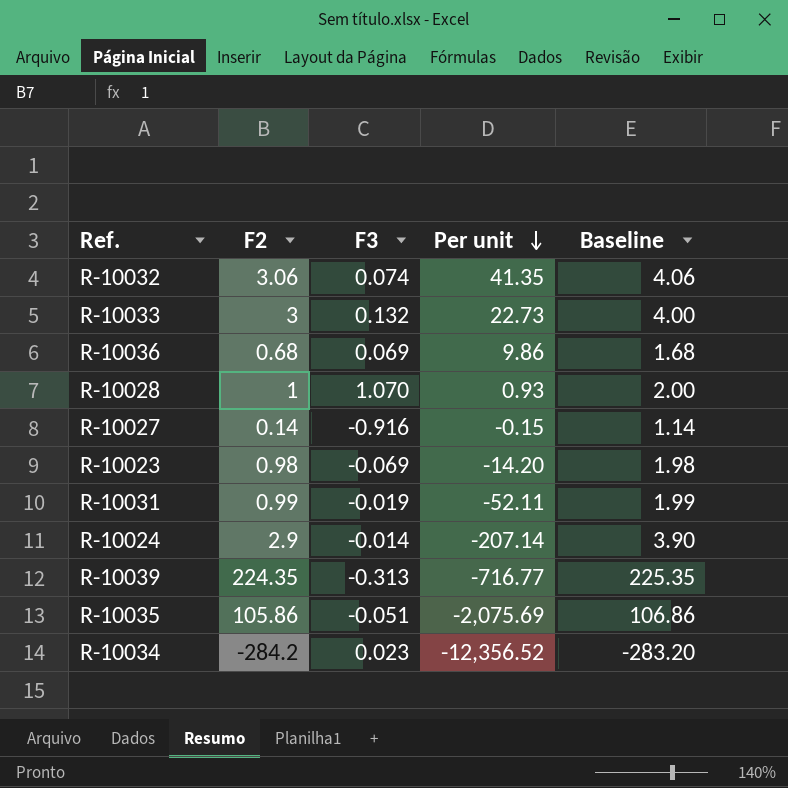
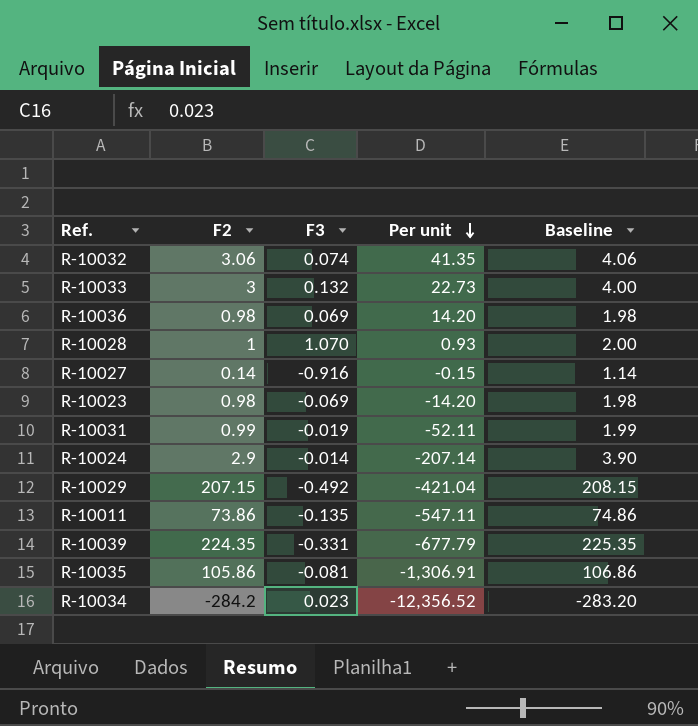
R-10036 | F2: 0.68 -> 0.98
R-10036 | Per unit: 9.86 -> 14.20
R-10036 | Baseline: 1.68 -> 1.98
row R-10029: none -> 207.15 | -0.492 | -421.04 | 208.15
row R-10011: none -> 73.86 | -0.135 | -547.11 | 74.86
R-10039 | F3: -0.313 -> -0.331
R-10039 | Per unit: -716.77 -> -677.79
R-10035 | F3: -0.051 -> -0.081
R-10035 | Per unit: -2,075.69 -> -1,306.91

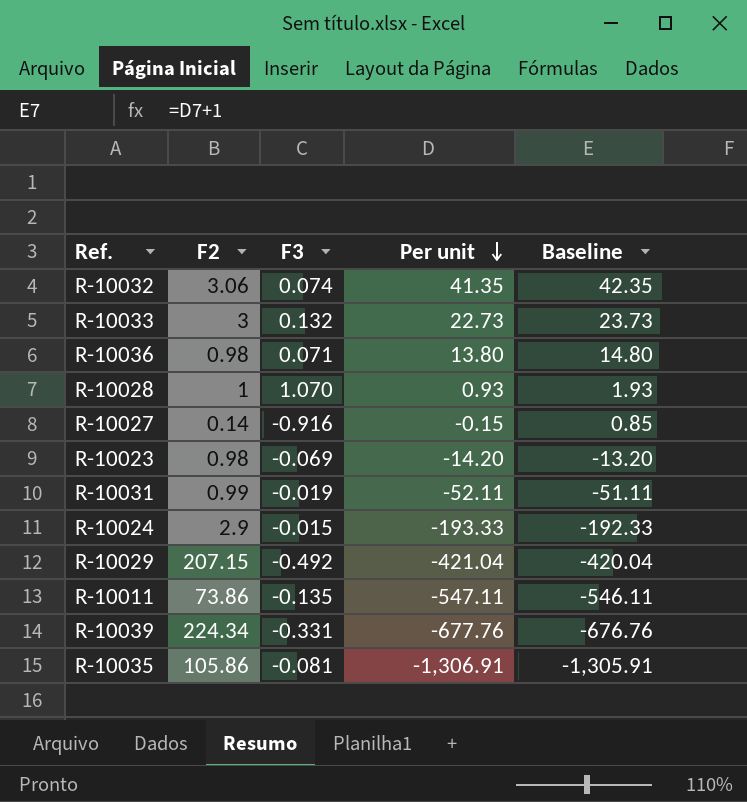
column Baseline | formula: [F2] + 1 -> [Per unit] + 1
row R-10034: -284.2 | 0.023 | -12,356.52 | -283.20 -> none
R-10036 | F3: 0.069 -> 0.071
R-10036 | Per unit: 14.20 -> 13.80
R-10024 | F3: -0.014 -> -0.015
R-10024 | Per unit: -207.14 -> -193.33
R-10039 | F2: 224.35 -> 224.34
R-10039 | Per unit: -677.79 -> -677.76

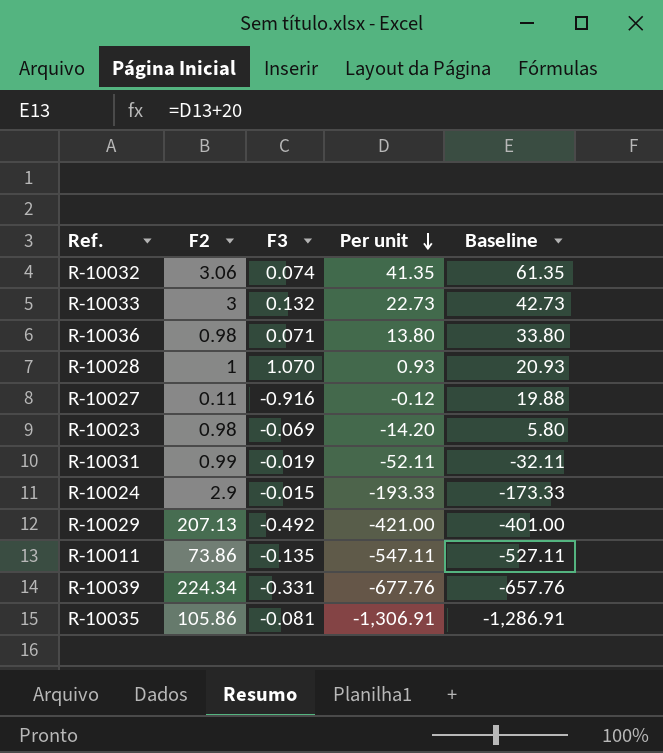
column Baseline | formula: [Per unit] + 1 -> [Per unit] + 20
R-10027 | F2: 0.14 -> 0.11
R-10027 | Per unit: -0.15 -> -0.12
R-10029 | F2: 207.15 -> 207.13
R-10029 | Per unit: -421.04 -> -421.00

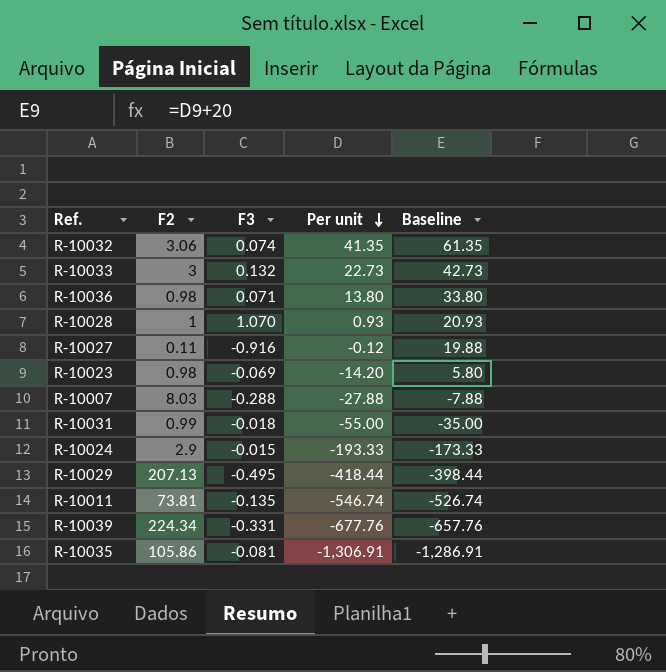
row R-10007: none -> 8.03 | -0.288 | -27.88 | -7.88
R-10031 | F3: -0.019 -> -0.018
R-10031 | Per unit: -52.11 -> -55.00
R-10031 | Baseline: -32.11 -> -35.00
R-10029 | F3: -0.492 -> -0.495
R-10029 | Per unit: -421.00 -> -418.44
R-10029 | Baseline: -401.00 -> -398.44
R-10011 | F2: 73.86 -> 73.81
R-10011 | Per unit: -547.11 -> -546.74
R-10011 | Baseline: -527.11 -> -526.74

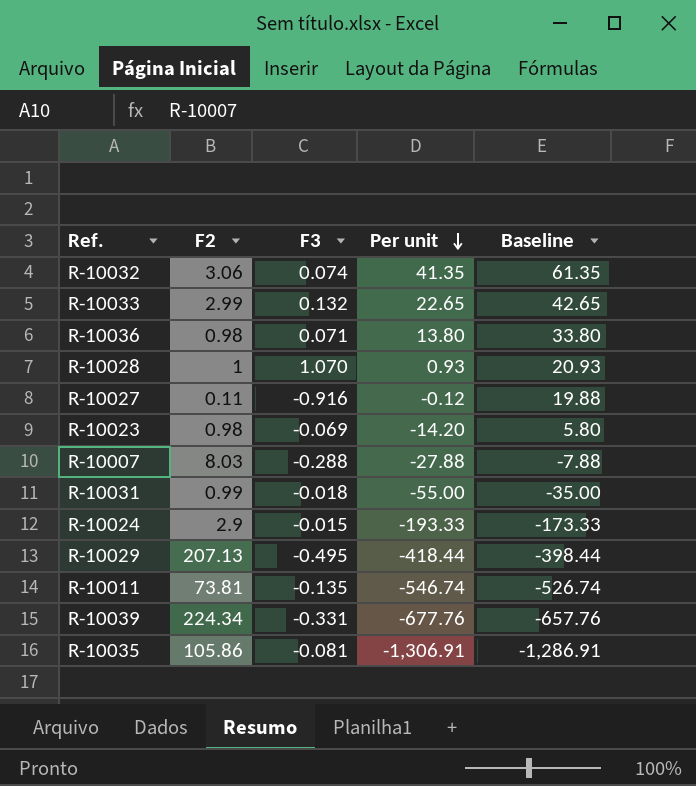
R-10033 | F2: 3 -> 2.99
R-10033 | Per unit: 22.73 -> 22.65
R-10033 | Baseline: 42.73 -> 42.65

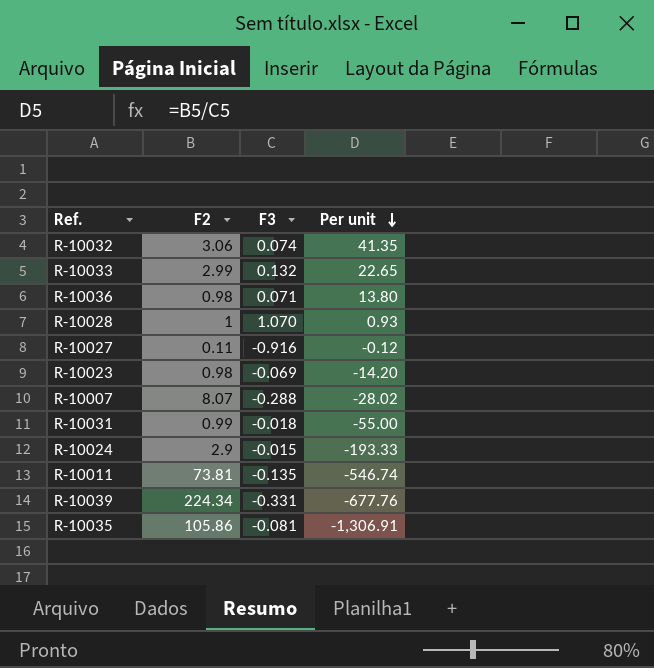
column Baseline | formula: [Per unit] + 20 -> none
row R-10029: 207.13 | -0.495 | -418.44 | -398.44 -> none
R-10007 | F2: 8.03 -> 8.07
R-10007 | Per unit: -27.88 -> -28.02

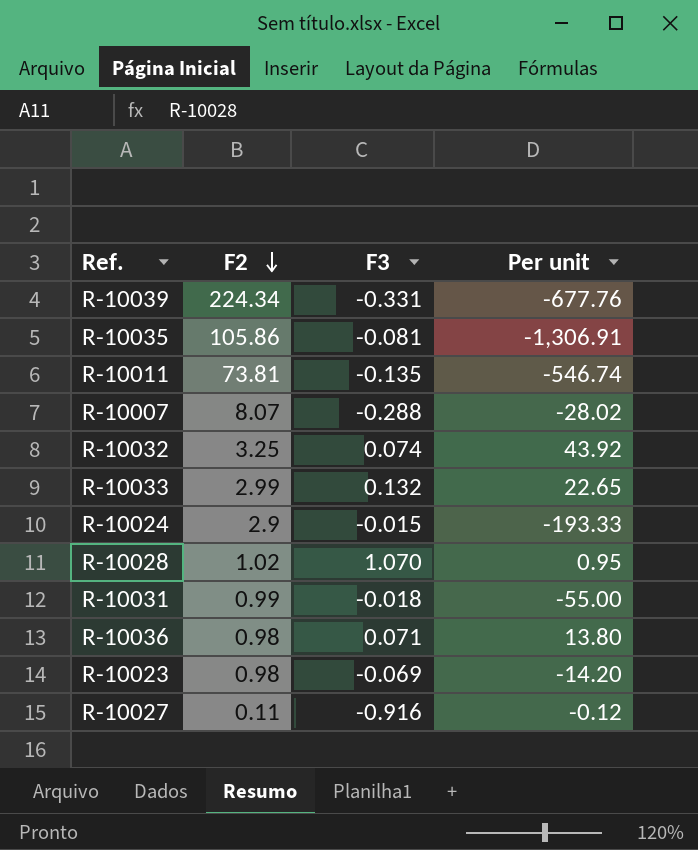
row order: Per unit descending -> F2 descending
R-10032 | F2: 3.06 -> 3.25
R-10032 | Per unit: 41.35 -> 43.92
R-10028 | F2: 1 -> 1.02
R-10028 | Per unit: 0.93 -> 0.95

